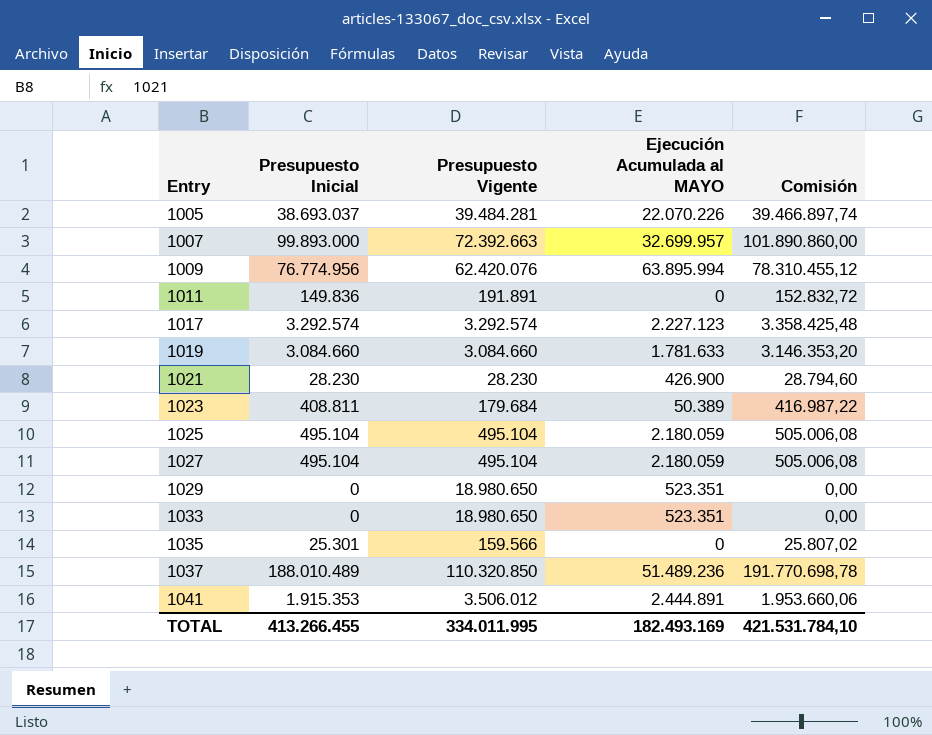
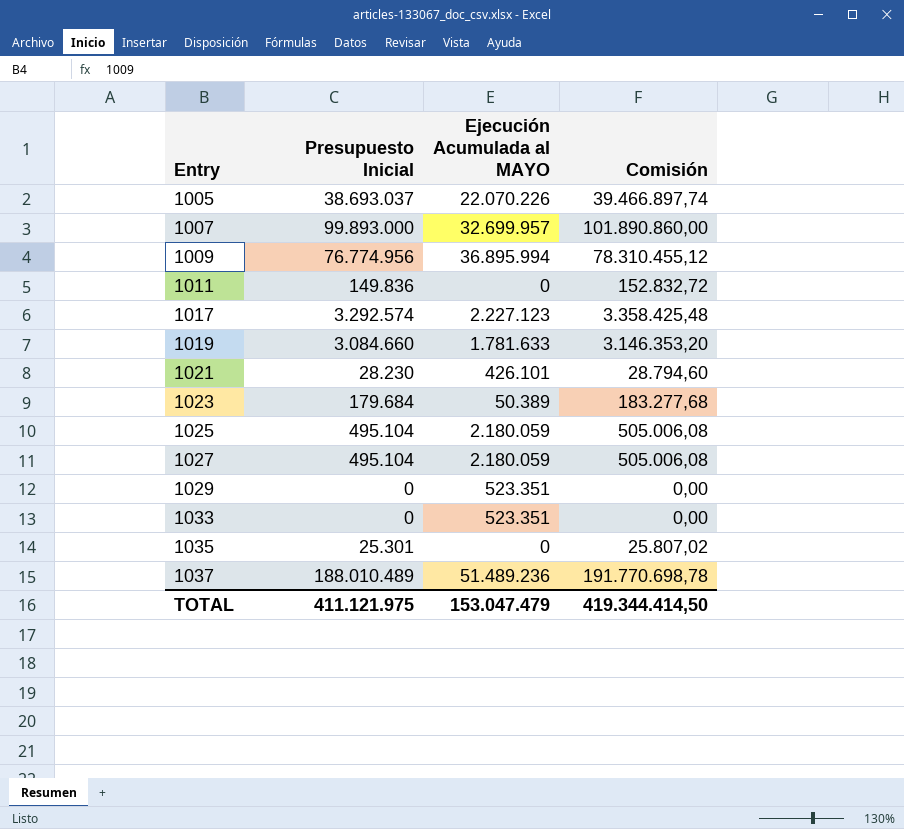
column Presupuesto Vigente | position: 3 -> none
row 1041: 1.915.353 | 3.506.012 | 2.444.891 | 1.953.660,06 -> none
1009 | Ejecución Acumulada al MAYO: 63.895.994 -> 36.895.994
1021 | Ejecución Acumulada al MAYO: 426.900 -> 426.101
1023 | Presupuesto Inicial: 408.811 -> 179.684
1023 | Comisión: 416.987,22 -> 183.277,68
TOTAL | Presupuesto Inicial: 413.266.455 -> 411.121.975
TOTAL | Ejecución Acumulada al MAYO: 182.493.169 -> 153.047.479
TOTAL | Comisión: 421.531.784,10 -> 419.344.414,50

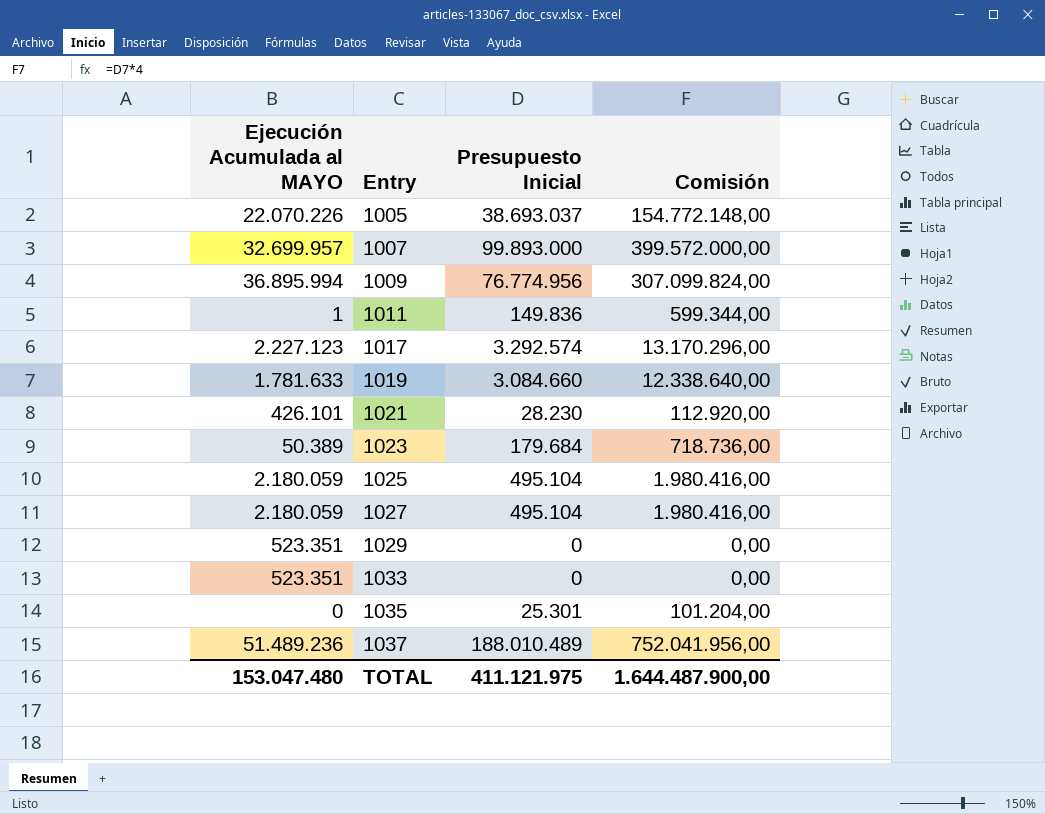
column Ejecución Acumulada al MAYO | position: 3 -> 1
column Comisión | formula: [Presupuesto Inicial] * 1,02 -> [Presupuesto Inicial] * 4
1011 | Ejecución Acumulada al MAYO: 0 -> 1
TOTAL | Ejecución Acumulada al MAYO: 153.047.479 -> 153.047.480
TOTAL | Comisión: 419.344.414,50 -> 1.644.487.900,00

